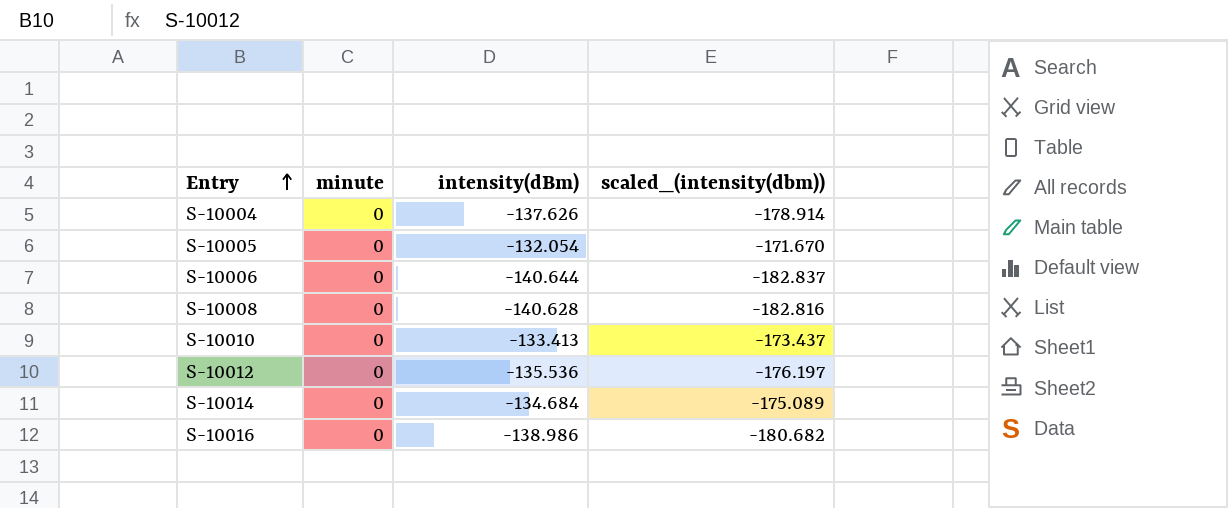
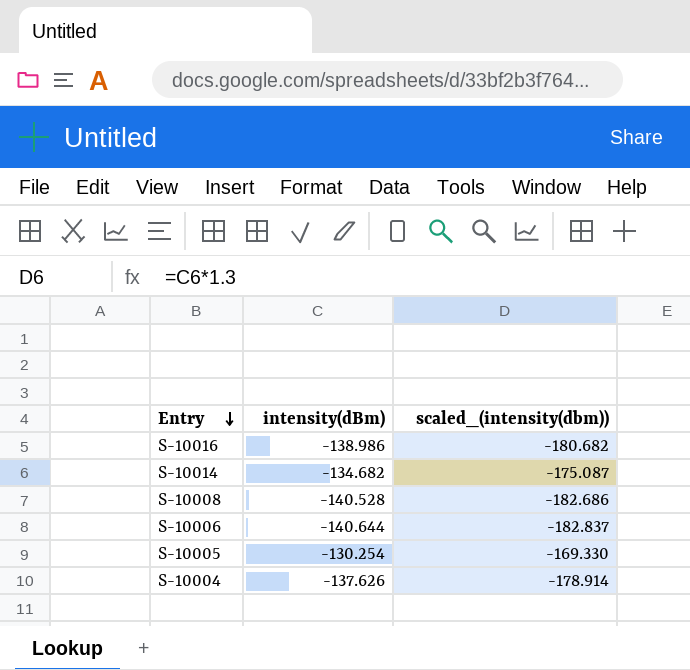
row order: Entry ascending -> Entry descending
column minute | position: 2 -> none
row S-10010: 0 | -133.413 | -173.437 -> none
row S-10012: 0 | -135.536 | -176.197 -> none
S-10014 | intensity(dBm): -134.684 -> -134.682
S-10014 | scaled_(intensity(dbm)): -175.089 -> -175.087
S-10008 | intensity(dBm): -140.628 -> -140.528
S-10008 | scaled_(intensity(dbm)): -182.816 -> -182.686
S-10005 | intensity(dBm): -132.054 -> -130.254
S-10005 | scaled_(intensity(dbm)): -171.670 -> -169.330

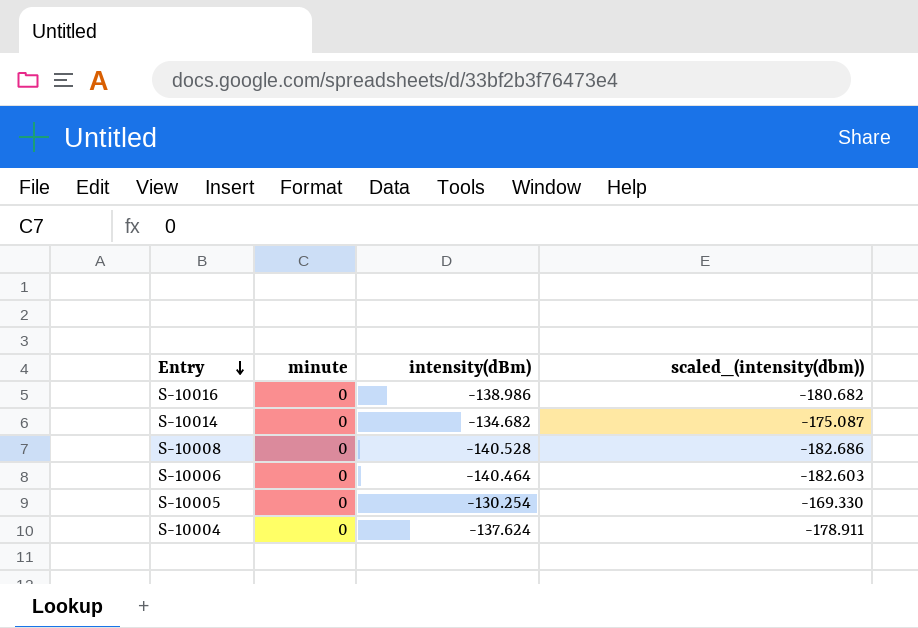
column minute | position: none -> 2
S-10006 | intensity(dBm): -140.644 -> -140.464
S-10006 | scaled_(intensity(dbm)): -182.837 -> -182.603
S-10004 | intensity(dBm): -137.626 -> -137.624
S-10004 | scaled_(intensity(dbm)): -178.914 -> -178.911

